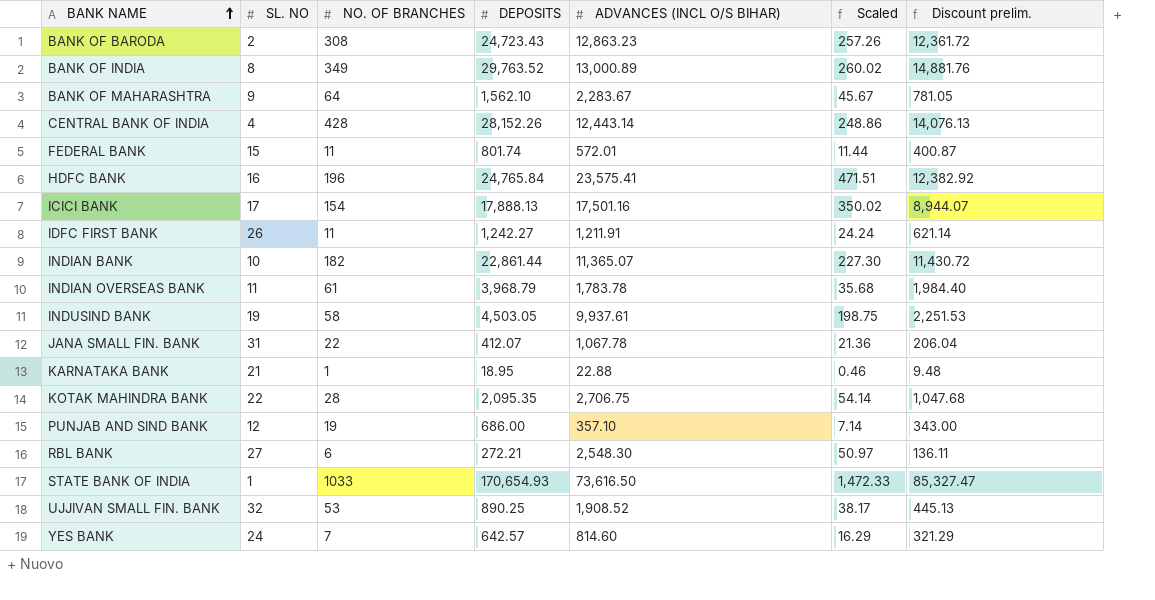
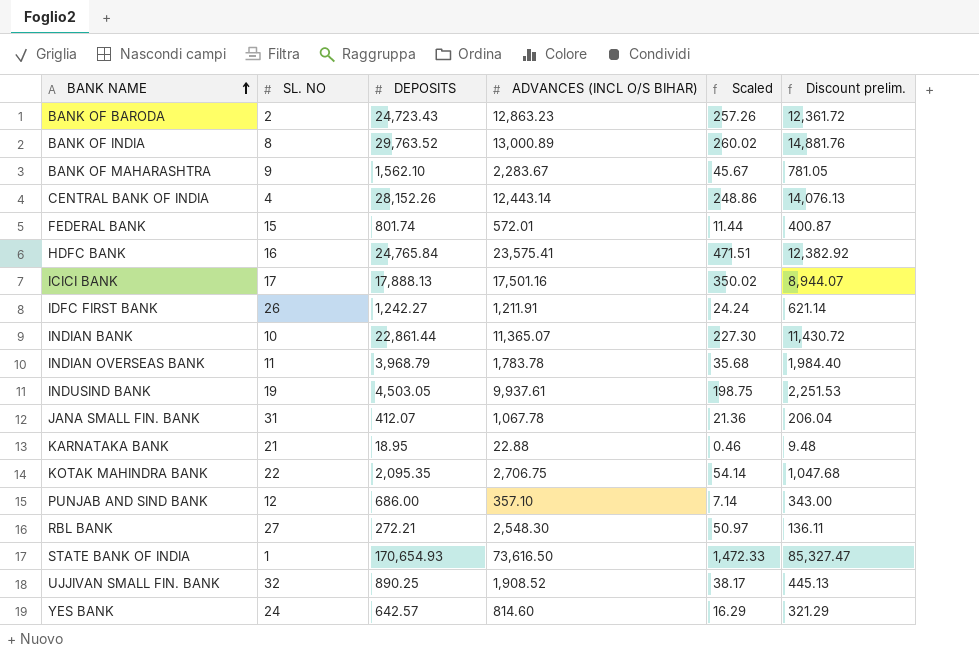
column NO. OF BRANCHES | position: 3 -> none

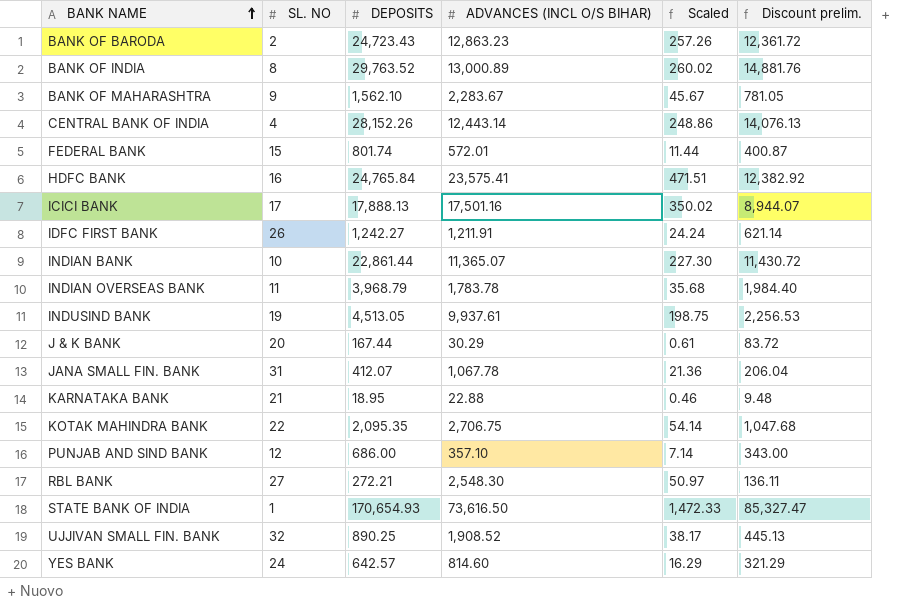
INDUSIND BANK | DEPOSITS: 4,503.05 -> 4,513.05
INDUSIND BANK | Discount prelim.: 2,251.53 -> 2,256.53
row J & K BANK: none -> 20 | 167.44 | 30.29 | 0.61 | 83.72

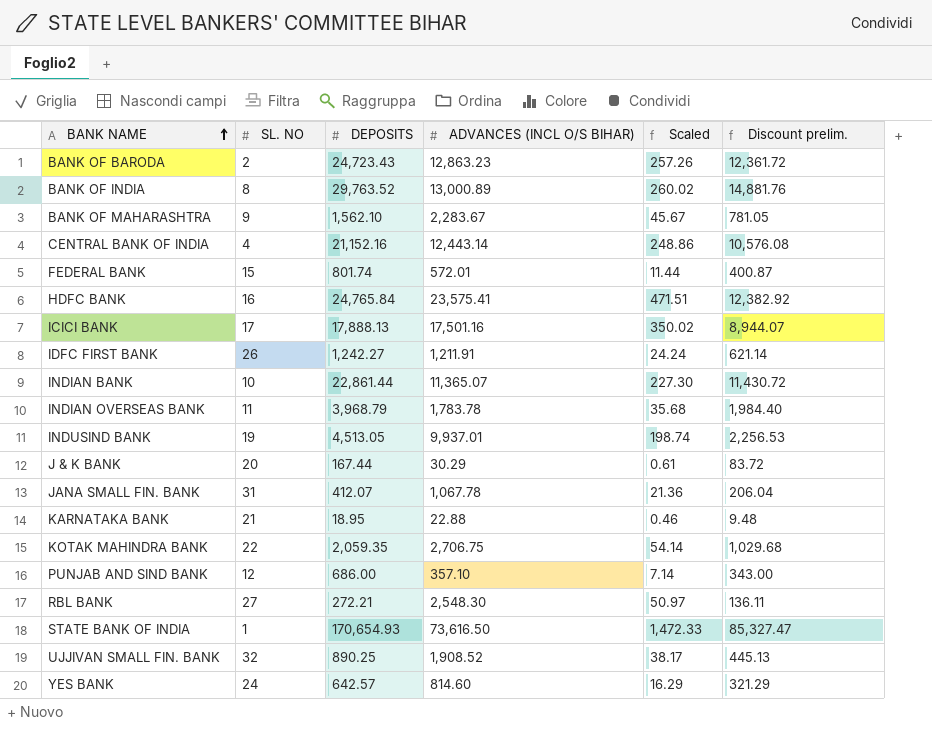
CENTRAL BANK OF INDIA | DEPOSITS: 28,152.26 -> 21,152.16
CENTRAL BANK OF INDIA | Discount prelim.: 14,076.13 -> 10,576.08
INDUSIND BANK | ADVANCES (INCL O/S BIHAR): 9,937.61 -> 9,937.01
INDUSIND BANK | Scaled: 198.75 -> 198.74
KOTAK MAHINDRA BANK | DEPOSITS: 2,095.35 -> 2,059.35
KOTAK MAHINDRA BANK | Discount prelim.: 1,047.68 -> 1,029.68

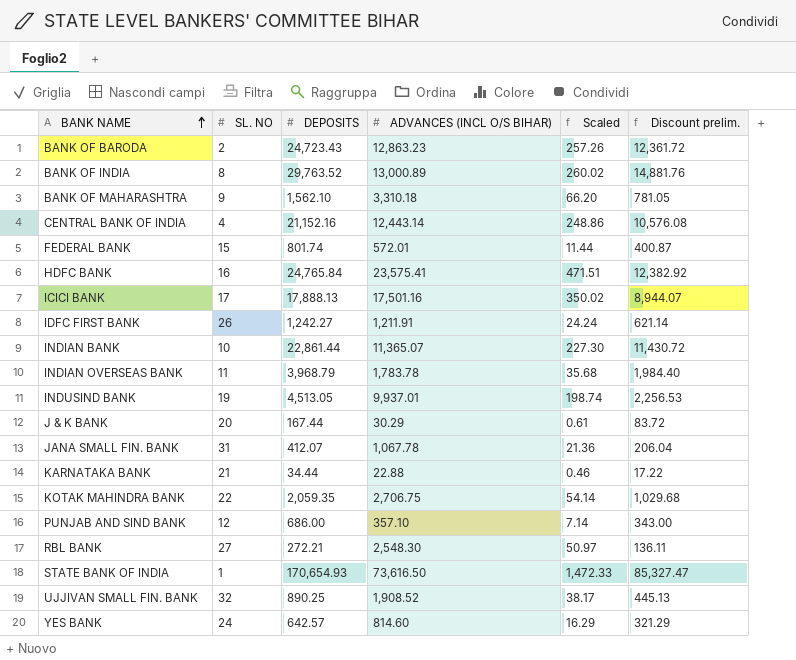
BANK OF MAHARASHTRA | ADVANCES (INCL O/S BIHAR): 2,283.67 -> 3,310.18
BANK OF MAHARASHTRA | Scaled: 45.67 -> 66.20
KARNATAKA BANK | DEPOSITS: 18.95 -> 34.44
KARNATAKA BANK | Discount prelim.: 9.48 -> 17.22

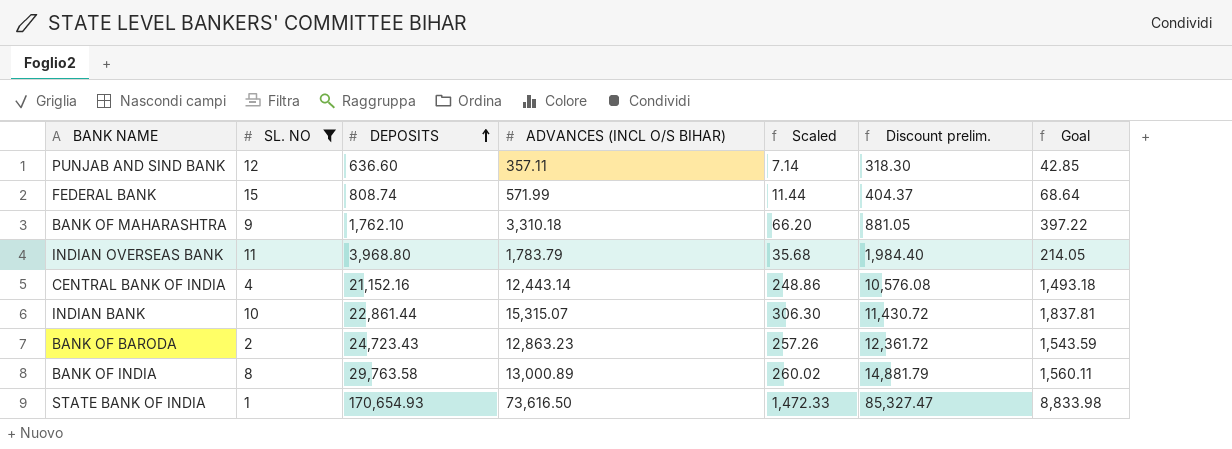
filter: none -> SL. NO <= 15
row order: BANK NAME ascending -> DEPOSITS ascending
column Goal | formula: none -> [ADVANCES (INCL O/S BIHAR)] * 0.12
PUNJAB AND SIND BANK | DEPOSITS: 686.00 -> 636.60
PUNJAB AND SIND BANK | ADVANCES (INCL O/S BIHAR): 357.10 -> 357.11
PUNJAB AND SIND BANK | Discount prelim.: 343.00 -> 318.30
FEDERAL BANK | DEPOSITS: 801.74 -> 808.74
FEDERAL BANK | ADVANCES (INCL O/S BIHAR): 572.01 -> 571.99
FEDERAL BANK | Discount prelim.: 400.87 -> 404.37
BANK OF MAHARASHTRA | DEPOSITS: 1,562.10 -> 1,762.10
BANK OF MAHARASHTRA | Discount prelim.: 781.05 -> 881.05
INDIAN OVERSEAS BANK | DEPOSITS: 3,968.79 -> 3,968.80
INDIAN OVERSEAS BANK | ADVANCES (INCL O/S BIHAR): 1,783.78 -> 1,783.79
INDIAN BANK | ADVANCES (INCL O/S BIHAR): 11,365.07 -> 15,315.07
INDIAN BANK | Scaled: 227.30 -> 306.30
BANK OF INDIA | DEPOSITS: 29,763.52 -> 29,763.58
BANK OF INDIA | Discount prelim.: 14,881.76 -> 14,881.79

